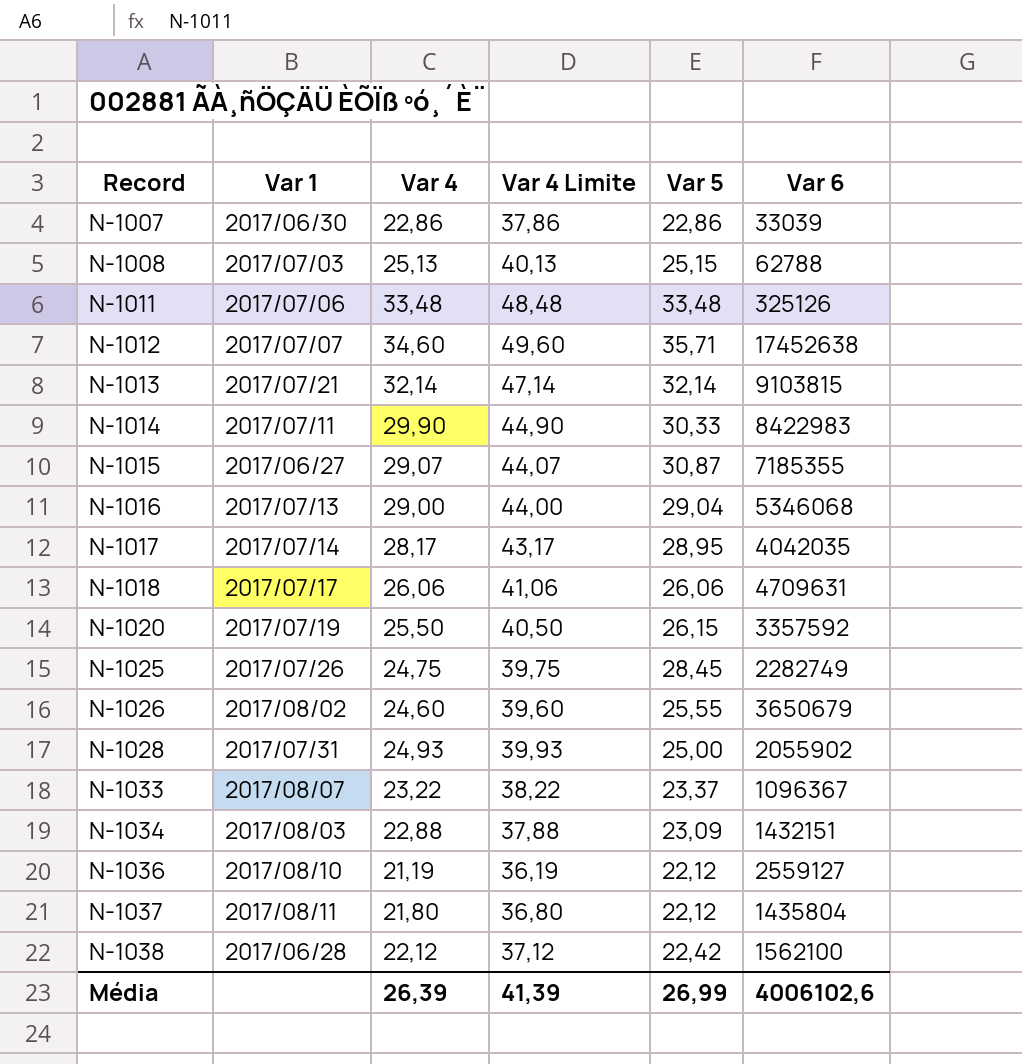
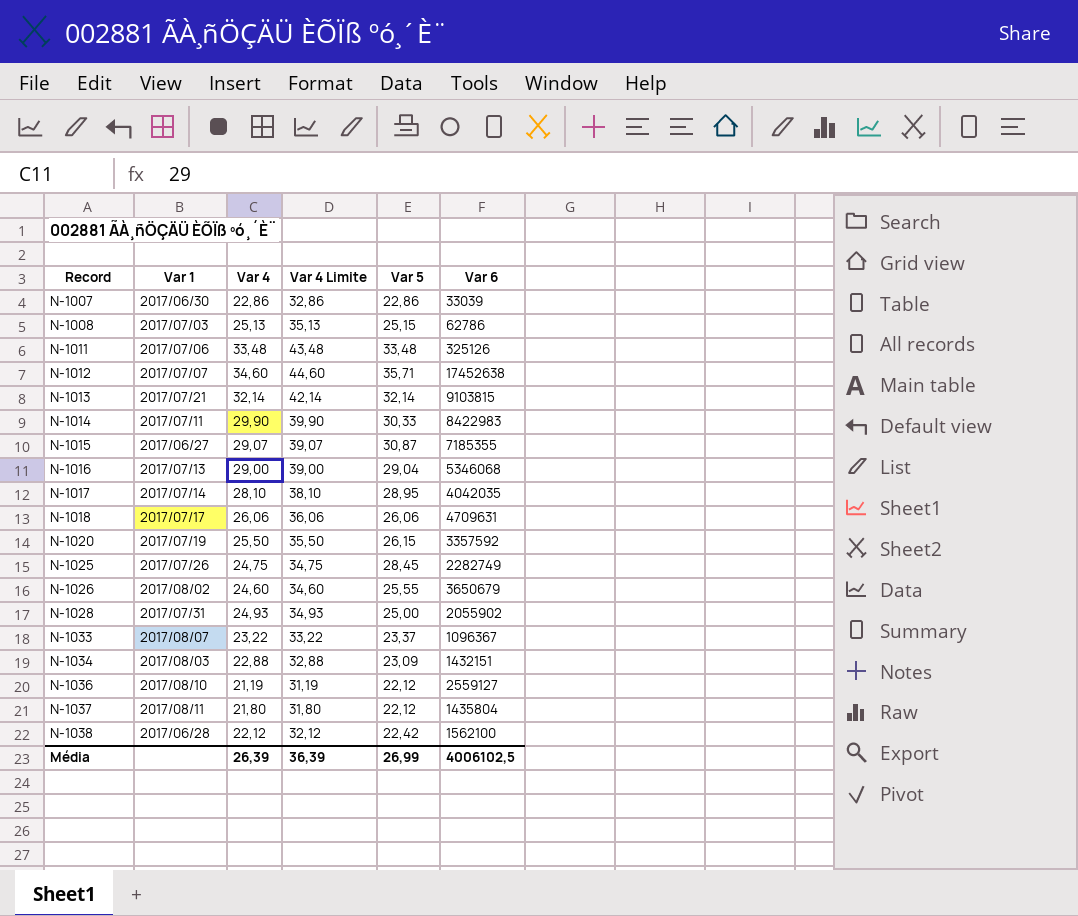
column Var 4 Limite | formula: [Var 4] + 15 -> [Var 4] + 10
N-1008 | Var 6: 62788 -> 62786
N-1017 | Var 4: 28,17 -> 28,10
Média | Var 4 Limite: 41,39 -> 36,39
Média | Var 6: 4006102,6 -> 4006102,5

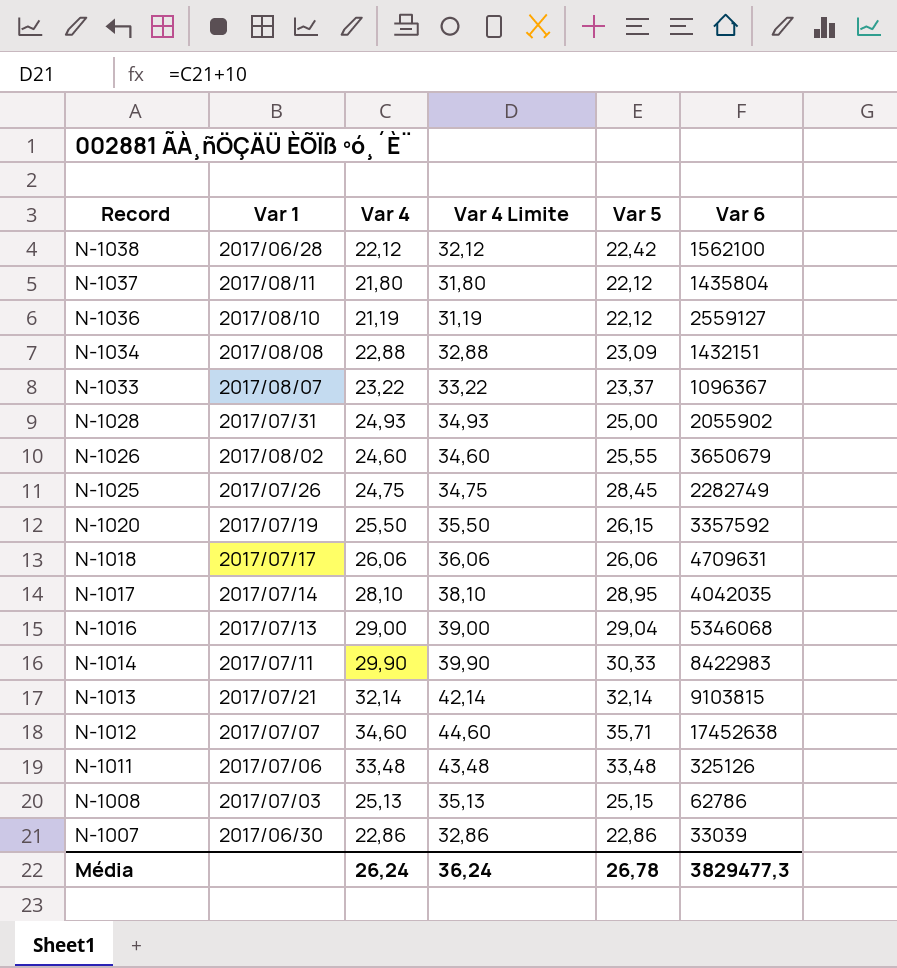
row order: Record ascending -> Record descending
row N-1015: 2017/06/27 | 29,07 | 39,07 | 30,87 | 7185355 -> none
N-1034 | Var 1: 2017/08/03 -> 2017/08/08
Média | Var 4: 26,39 -> 26,24
Média | Var 4 Limite: 36,39 -> 36,24
Média | Var 5: 26,99 -> 26,78
Média | Var 6: 4006102,5 -> 3829477,3

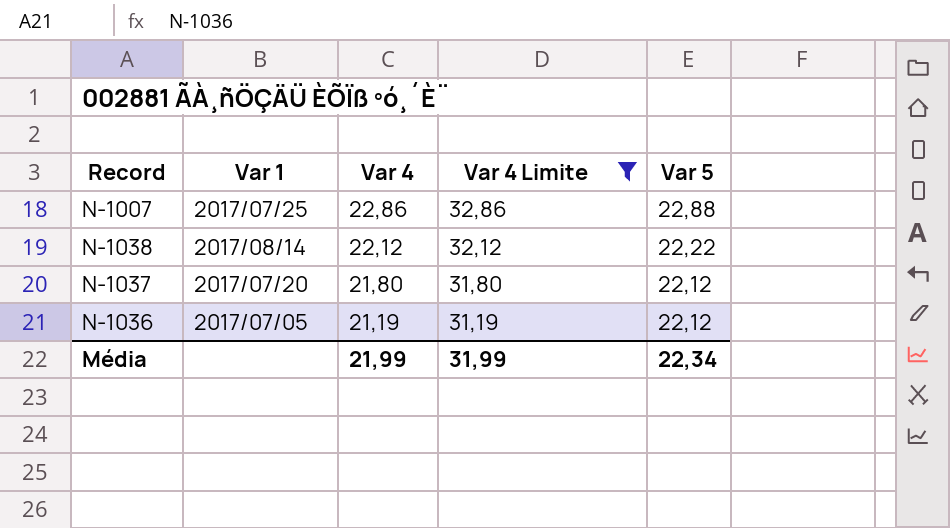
filter: none -> Var 4 Limite <= 32,86
row order: Record descending -> Var 4 descending
column Var 6 | position: 6 -> none
N-1007 | Var 1: 2017/06/30 -> 2017/07/25
N-1007 | Var 5: 22,86 -> 22,88
N-1038 | Var 1: 2017/06/28 -> 2017/08/14
N-1038 | Var 5: 22,42 -> 22,22
N-1037 | Var 1: 2017/08/11 -> 2017/07/20
N-1036 | Var 1: 2017/08/10 -> 2017/07/05
Média | Var 4: 26,24 -> 21,99
Média | Var 4 Limite: 36,24 -> 31,99
Média | Var 5: 26,78 -> 22,34

